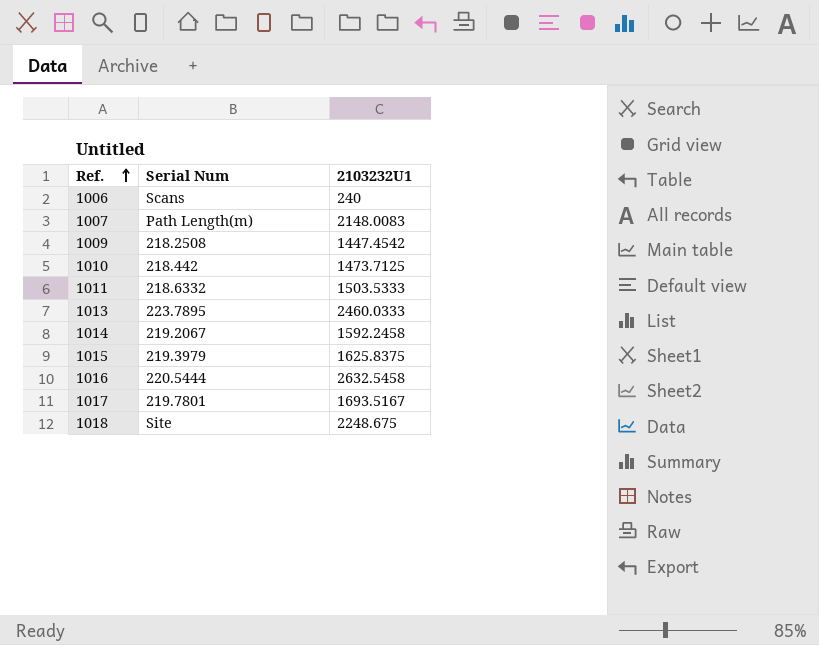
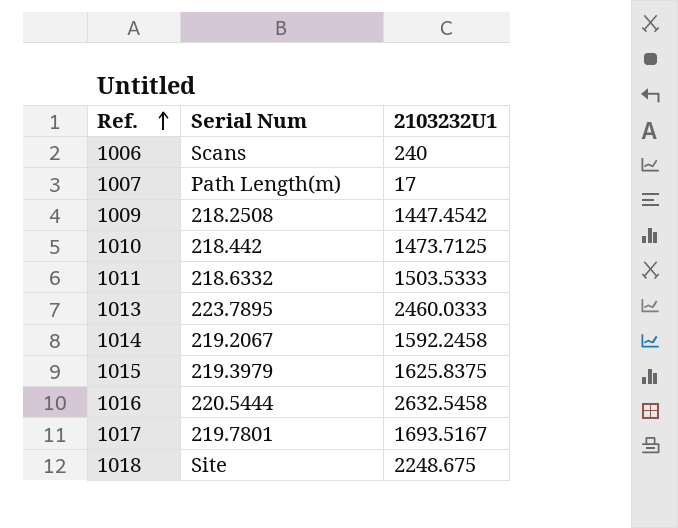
1007 | 2103232U1: 2148.0083 -> 17

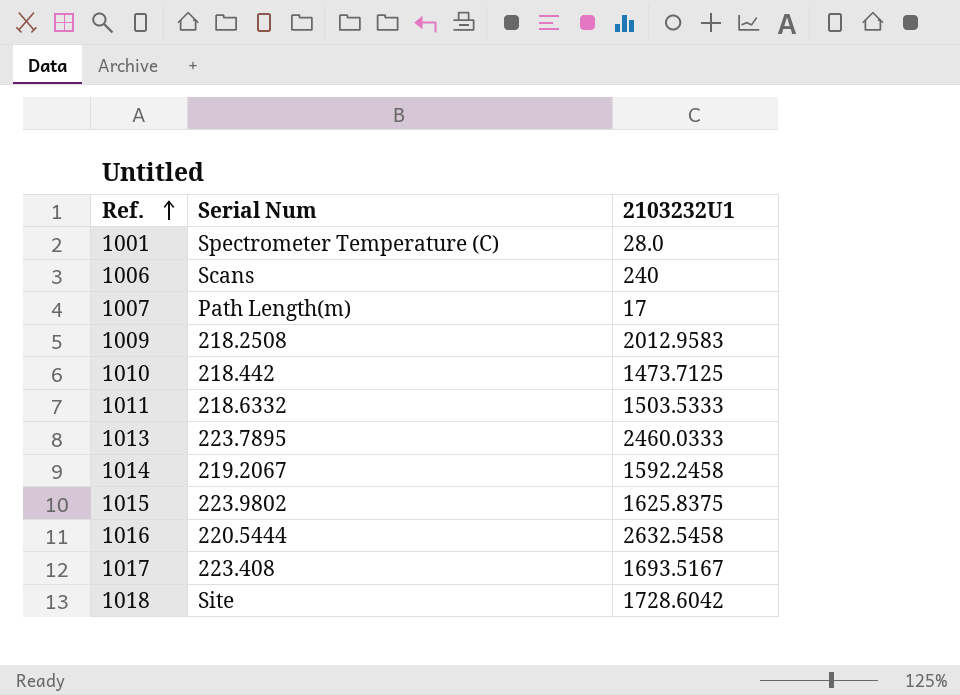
row 1001: none -> Spectrometer Temperature (C) | 28.0
1009 | 2103232U1: 1447.4542 -> 2012.9583
1015 | Serial Num: 219.3979 -> 223.9802
1017 | Serial Num: 219.7801 -> 223.408
1018 | 2103232U1: 2248.675 -> 1728.6042

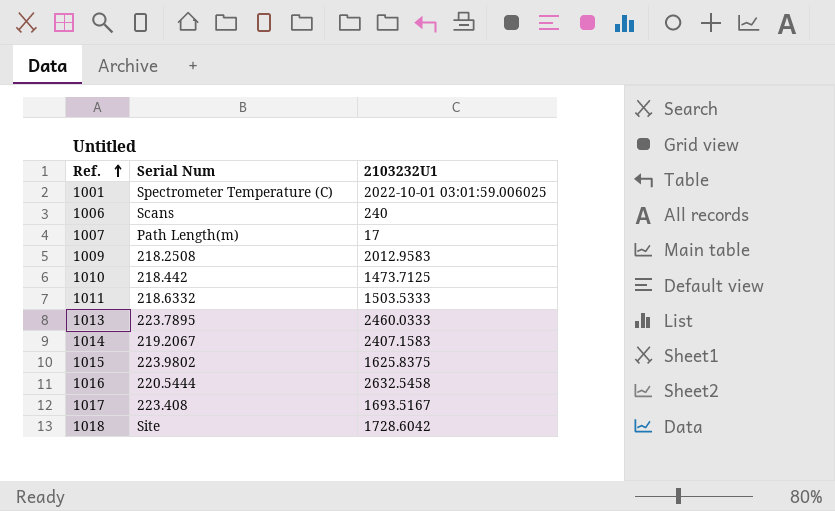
1001 | 2103232U1: 28.0 -> 2022-10-01 03:01:59.006025
1014 | 2103232U1: 1592.2458 -> 2407.1583

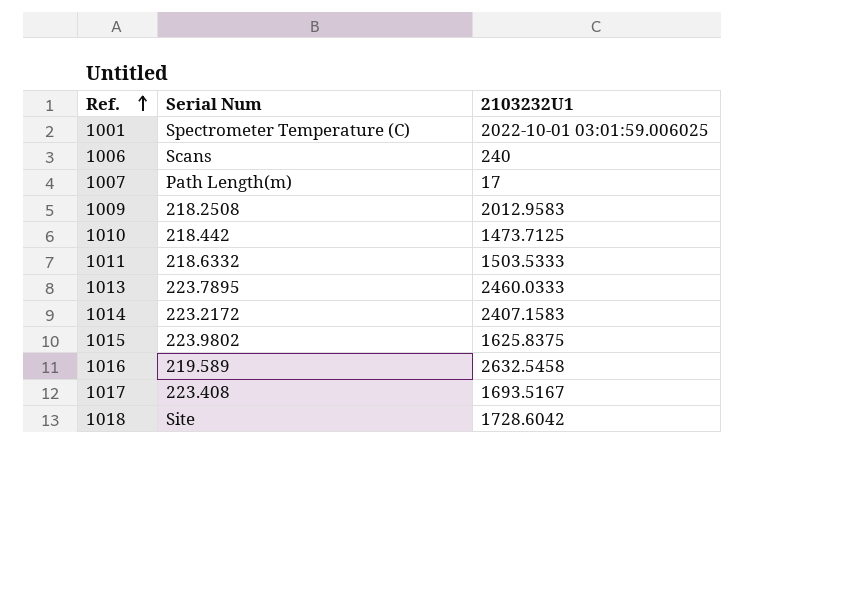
1014 | Serial Num: 219.2067 -> 223.2172
1016 | Serial Num: 220.5444 -> 219.589

